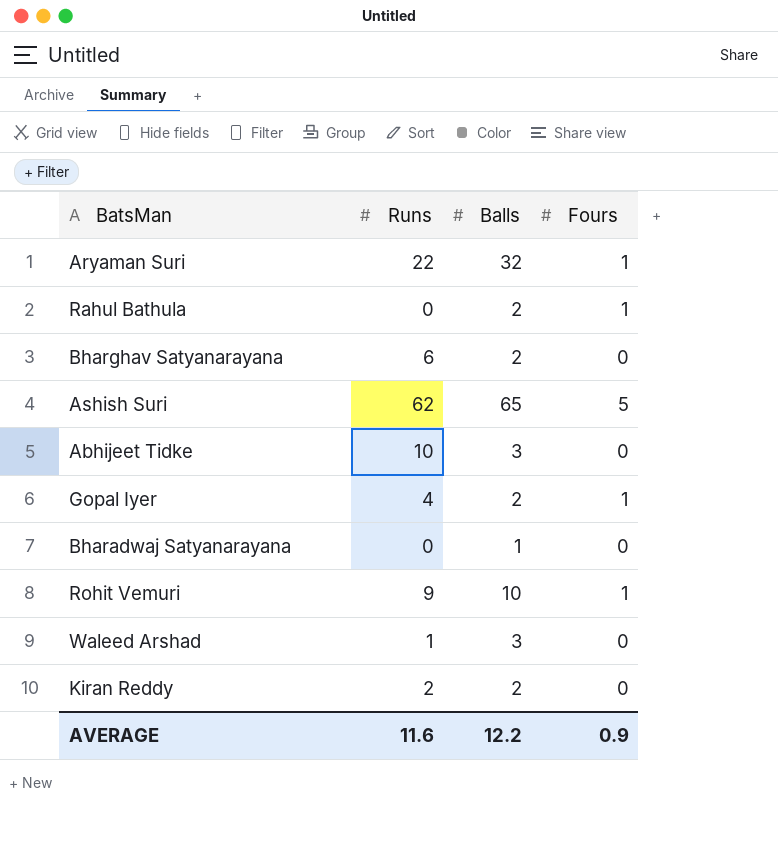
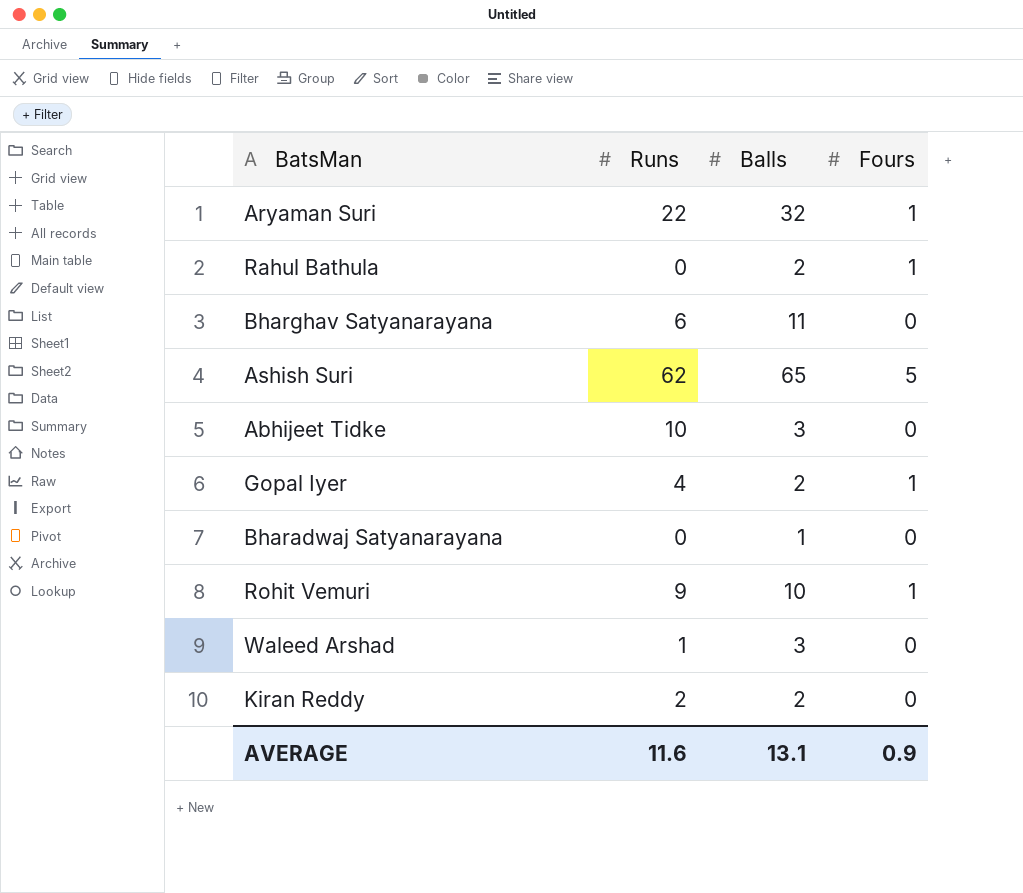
Bharghav Satyanarayana | Balls: 2 -> 11
AVERAGE | Balls: 12.2 -> 13.1

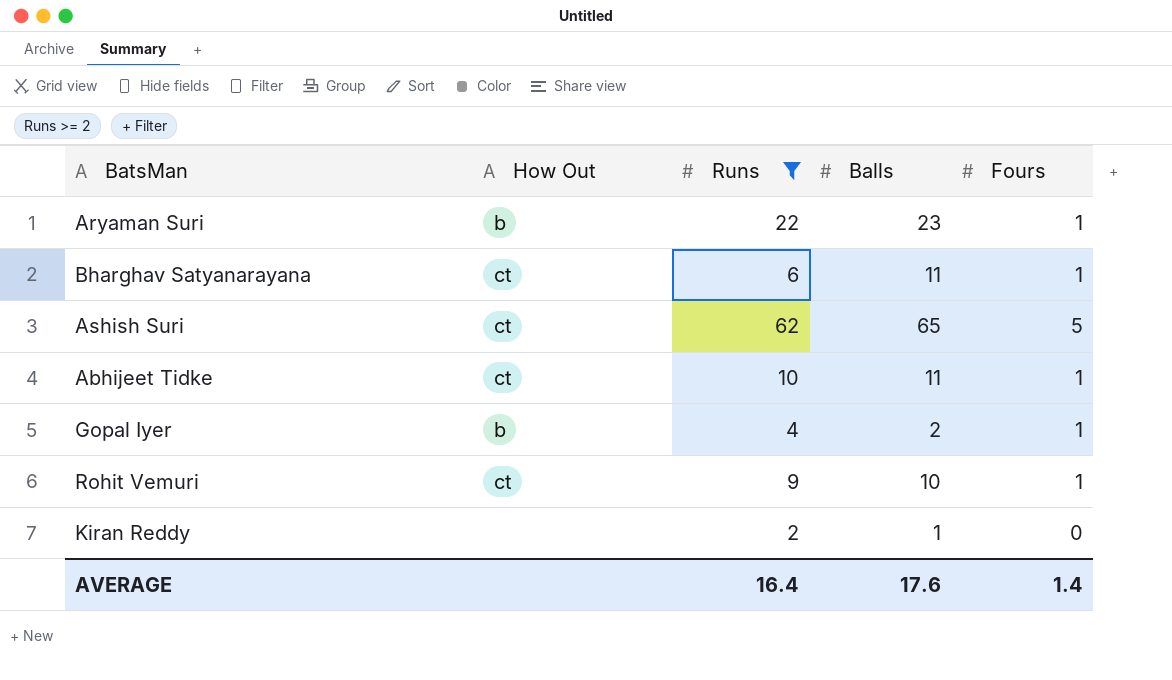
filter: none -> Runs >= 2
column How Out | position: none -> 2
Aryaman Suri | Balls: 32 -> 23
Bharghav Satyanarayana | Fours: 0 -> 1
Abhijeet Tidke | Balls: 3 -> 11
Abhijeet Tidke | Fours: 0 -> 1
Kiran Reddy | Balls: 2 -> 1
AVERAGE | Runs: 11.6 -> 16.4
AVERAGE | Balls: 13.1 -> 17.6
AVERAGE | Fours: 0.9 -> 1.4

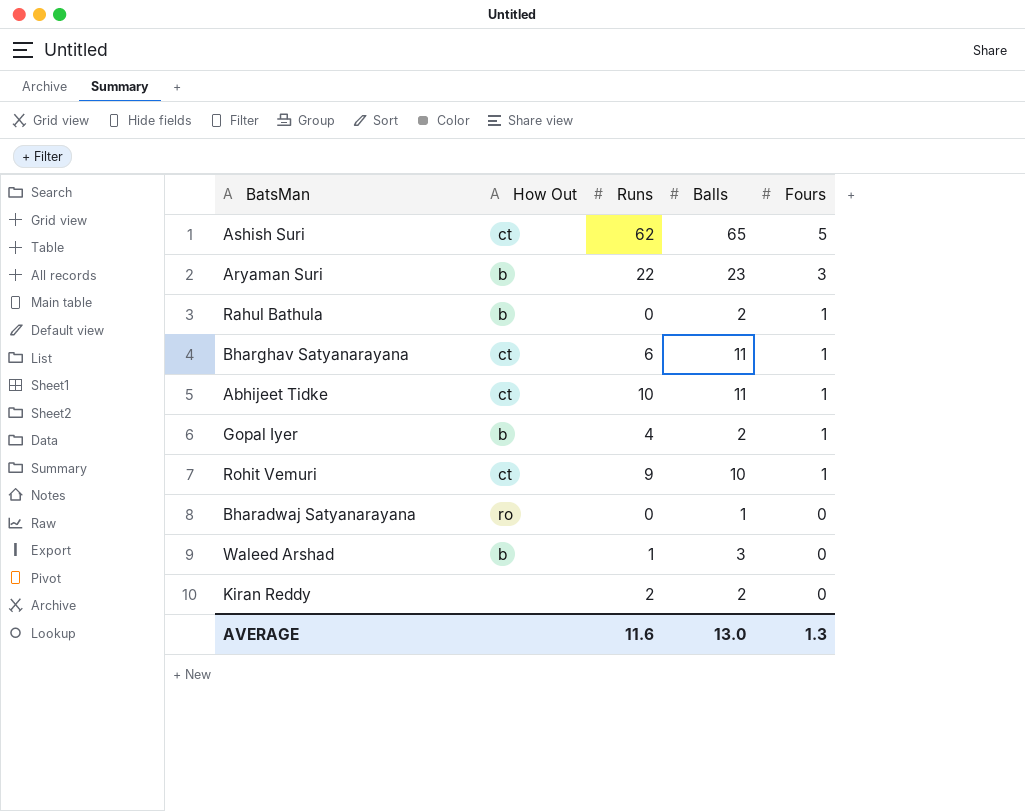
filter: Runs >= 2 -> none
row order: none -> Fours descending
Aryaman Suri | Fours: 1 -> 3
Kiran Reddy | Balls: 1 -> 2
AVERAGE | Runs: 16.4 -> 11.6
AVERAGE | Balls: 17.6 -> 13.0
AVERAGE | Fours: 1.4 -> 1.3

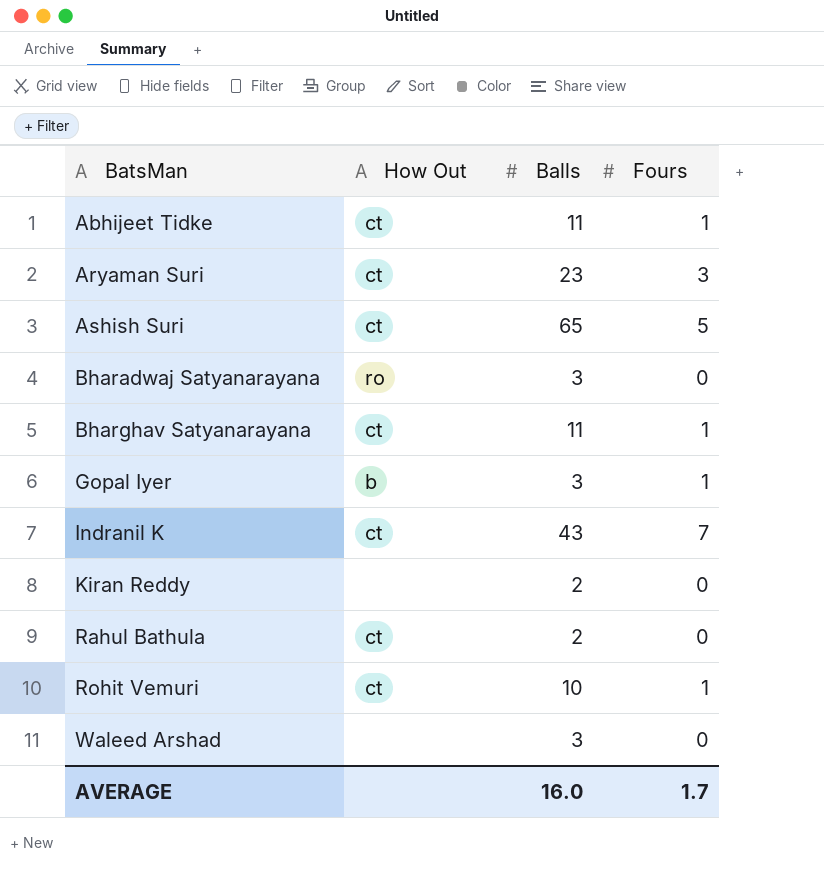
row order: Fours descending -> BatsMan ascending
column Runs | position: 3 -> none
Aryaman Suri | How Out: b -> ct
Bharadwaj Satyanarayana | Balls: 1 -> 3
Gopal Iyer | Balls: 2 -> 3
row Indranil K: none -> ct | 43 | 7
Rahul Bathula | How Out: b -> ct
Rahul Bathula | Fours: 1 -> 0
Waleed Arshad | How Out: b -> none
AVERAGE | Balls: 13.0 -> 16.0
AVERAGE | Fours: 1.3 -> 1.7

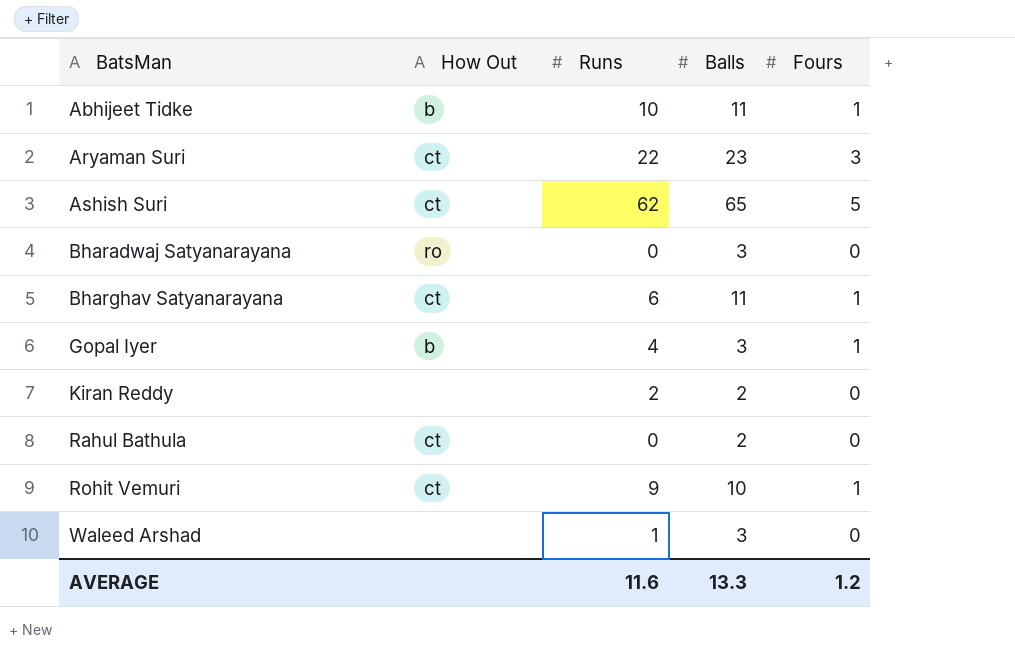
column Runs | position: none -> 3
row Indranil K: ct | 43 | 7 -> none
Abhijeet Tidke | How Out: ct -> b
AVERAGE | Balls: 16.0 -> 13.3
AVERAGE | Fours: 1.7 -> 1.2

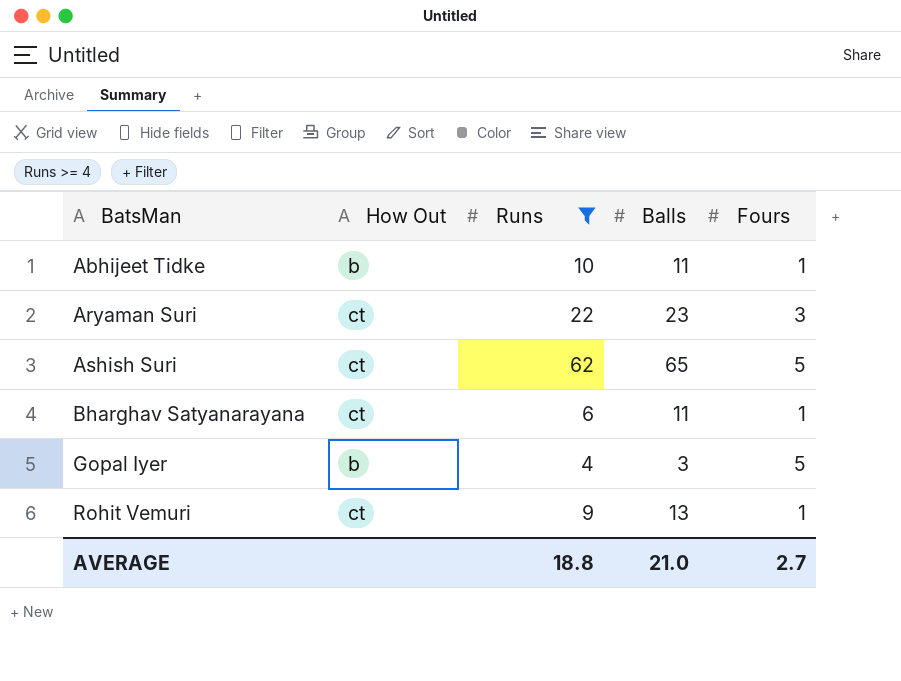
filter: none -> Runs >= 4
Gopal Iyer | Fours: 1 -> 5
Rohit Vemuri | Balls: 10 -> 13
AVERAGE | Runs: 11.6 -> 18.8
AVERAGE | Balls: 13.3 -> 21.0
AVERAGE | Fours: 1.2 -> 2.7

